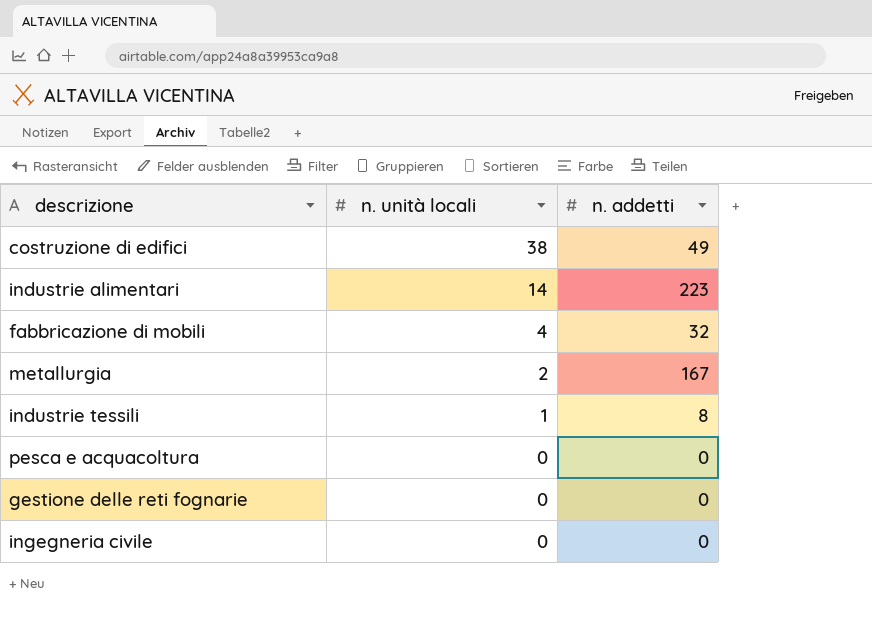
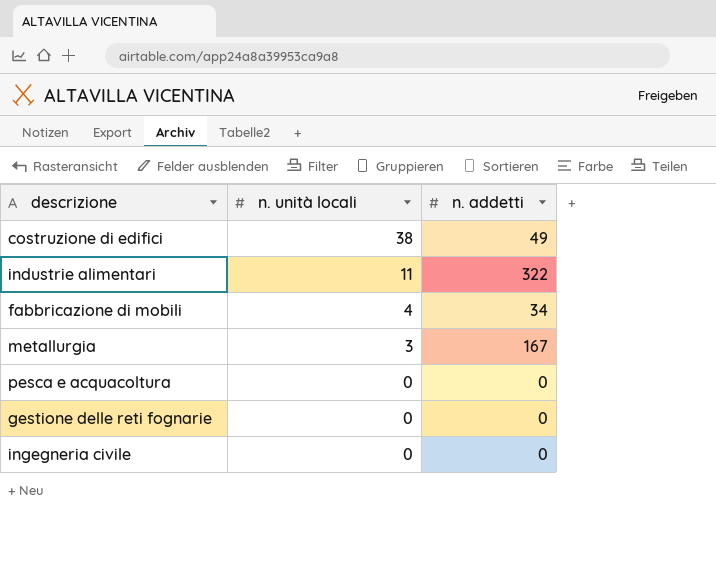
row industrie tessili: 1 | 8 -> none
industrie alimentari | n. unità locali: 14 -> 11
industrie alimentari | n. addetti: 223 -> 322
fabbricazione di mobili | n. addetti: 32 -> 34
metallurgia | n. unità locali: 2 -> 3

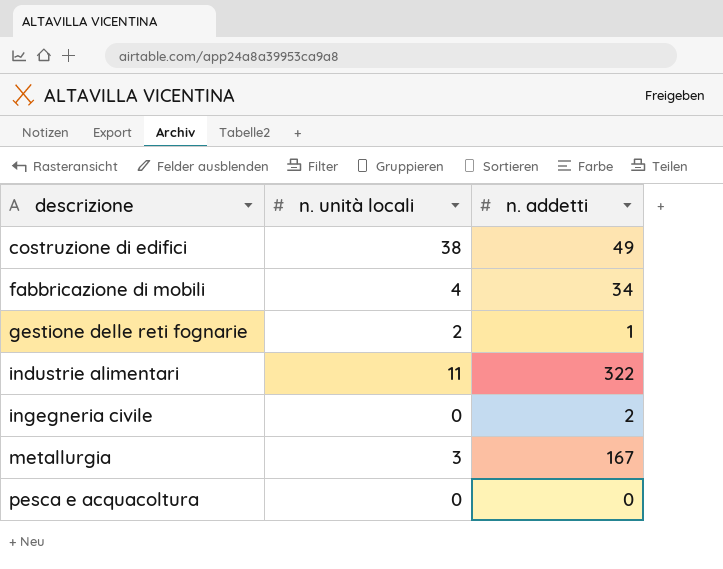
row order: n. unità locali descending -> descrizione ascending
gestione delle reti fognarie | n. unità locali: 0 -> 2
gestione delle reti fognarie | n. addetti: 0 -> 1
ingegneria civile | n. addetti: 0 -> 2

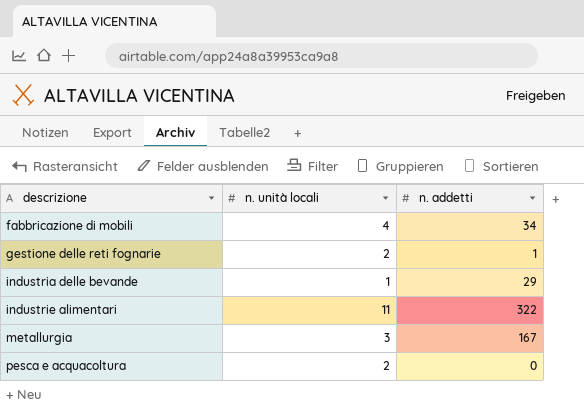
row costruzione di edifici: 38 | 49 -> none
row ingegneria civile: 0 | 2 -> none
row industria delle bevande: none -> 1 | 29
pesca e acquacoltura | n. unità locali: 0 -> 2

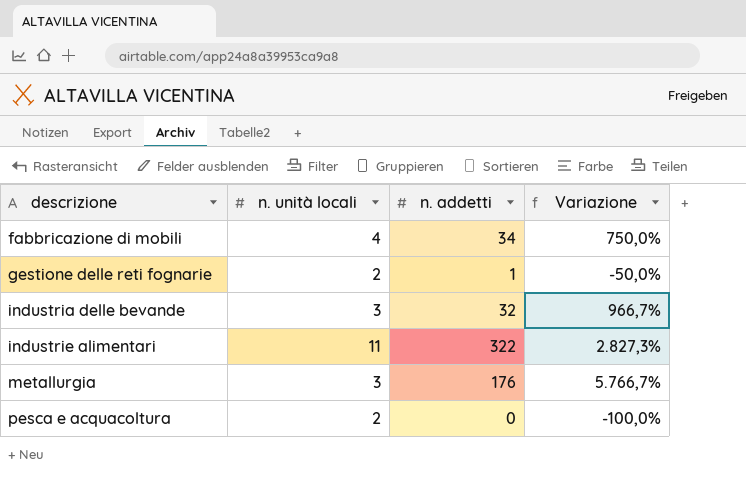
column Variazione | formula: none -> ([n. addetti] - [n. unità locali]) / [n. unità locali]
industria delle bevande | n. unità locali: 1 -> 3
industria delle bevande | n. addetti: 29 -> 32
metallurgia | n. addetti: 167 -> 176

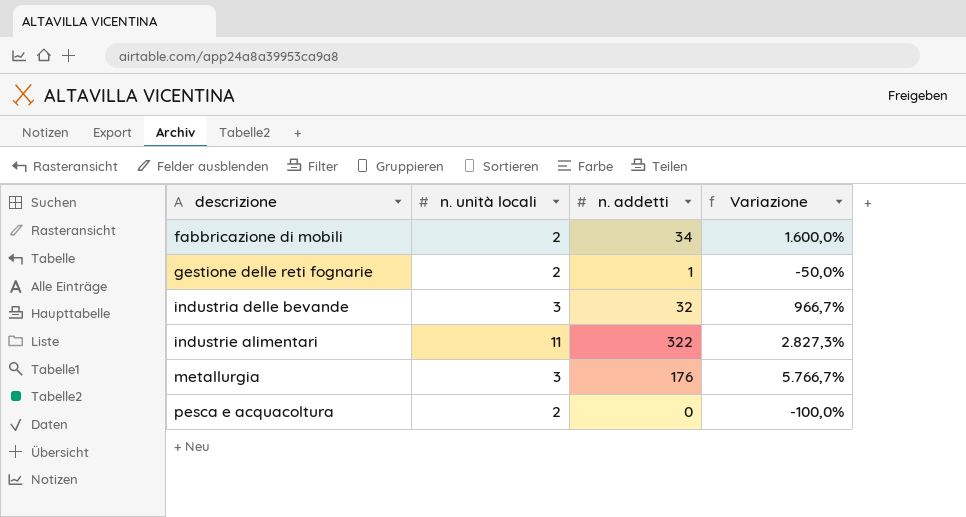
fabbricazione di mobili | n. unità locali: 4 -> 2
fabbricazione di mobili | Variazione: 750,0% -> 1.600,0%

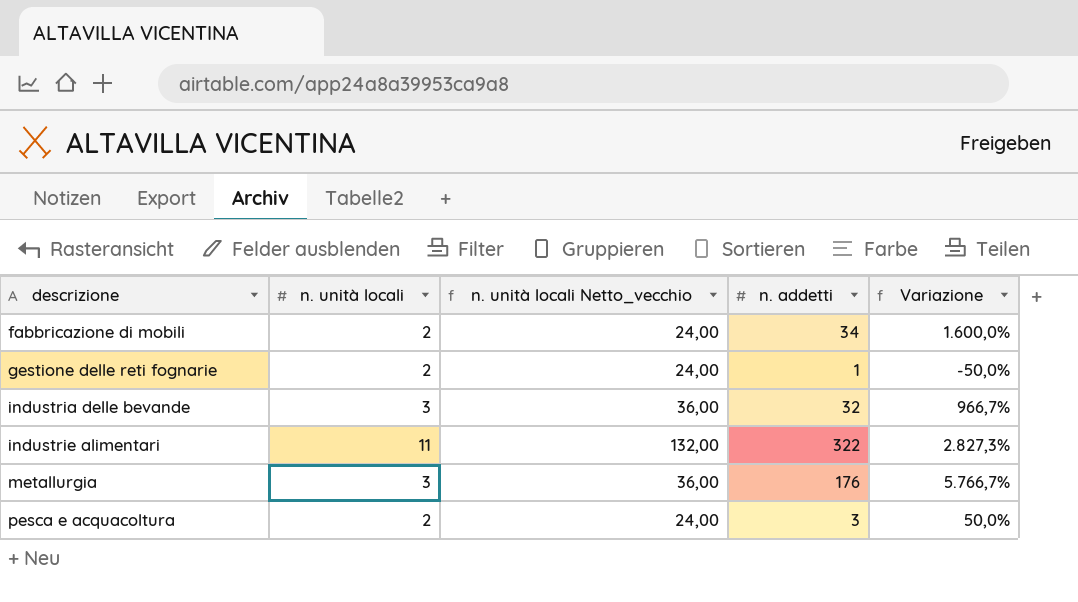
column n. unità locali Netto_vecchio | formula: none -> [n. unità locali] * 12
pesca e acquacoltura | n. addetti: 0 -> 3
pesca e acquacoltura | Variazione: -100,0% -> 50,0%

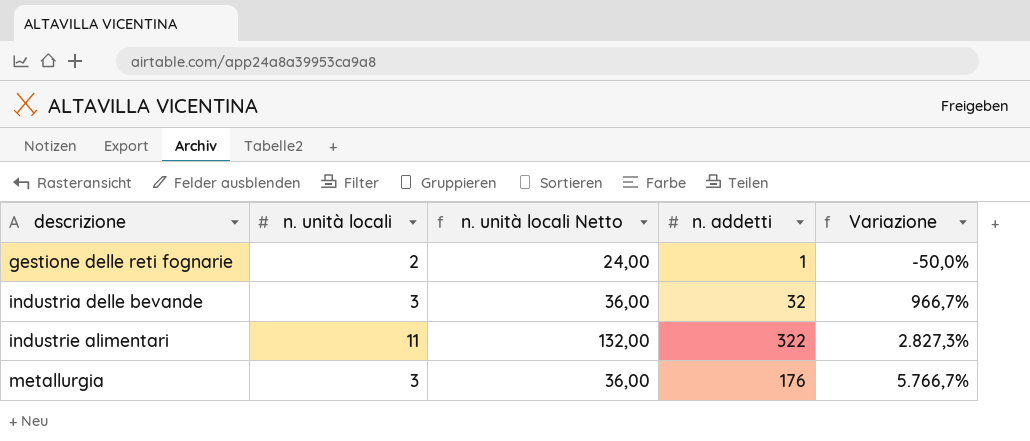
column name: n. unità locali Netto_vecchio -> n. unità locali Netto
row fabbricazione di mobili: 2 | 24,00 | 34 | 1.600,0% -> none
row pesca e acquacoltura: 2 | 24,00 | 3 | 50,0% -> none

